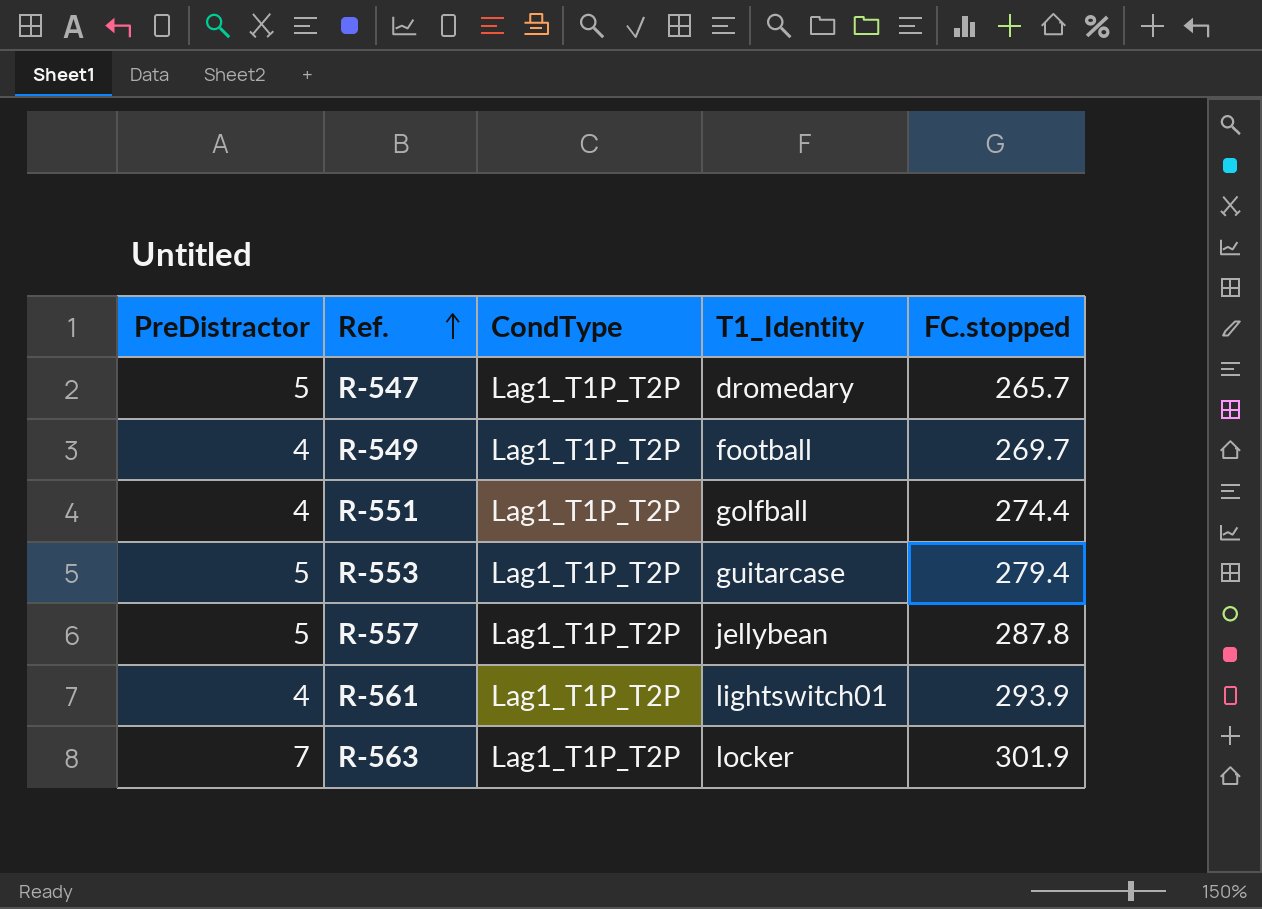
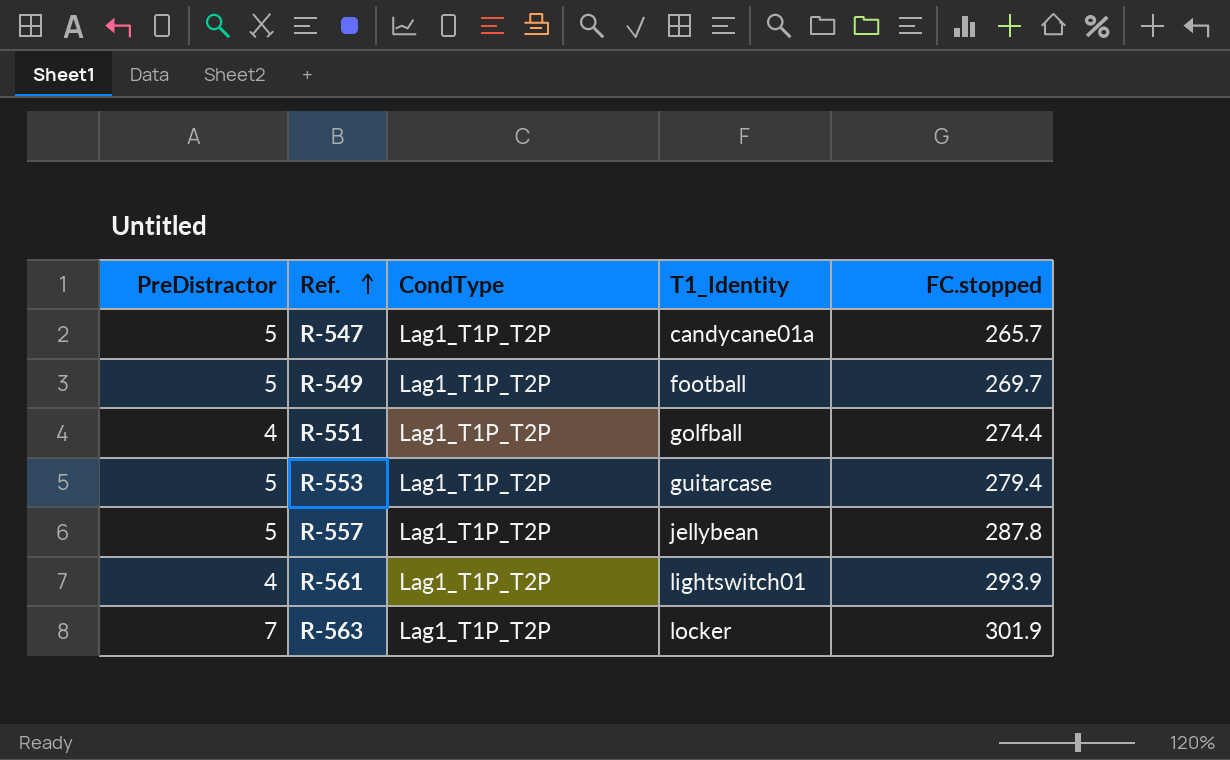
R-547 | T1_Identity: dromedary -> candycane01a
R-549 | PreDistractor: 4 -> 5

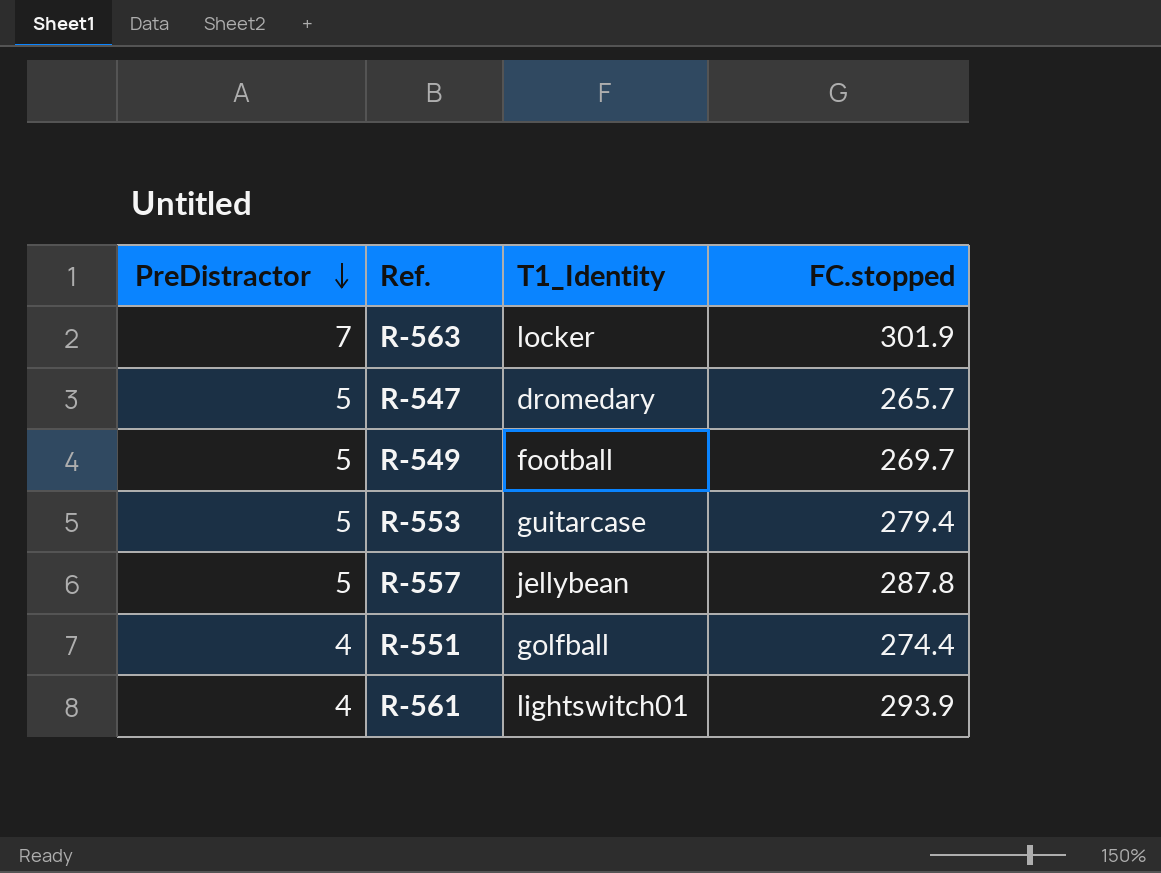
row order: Ref. ascending -> PreDistractor descending
column CondType | position: 3 -> none
R-547 | T1_Identity: candycane01a -> dromedary

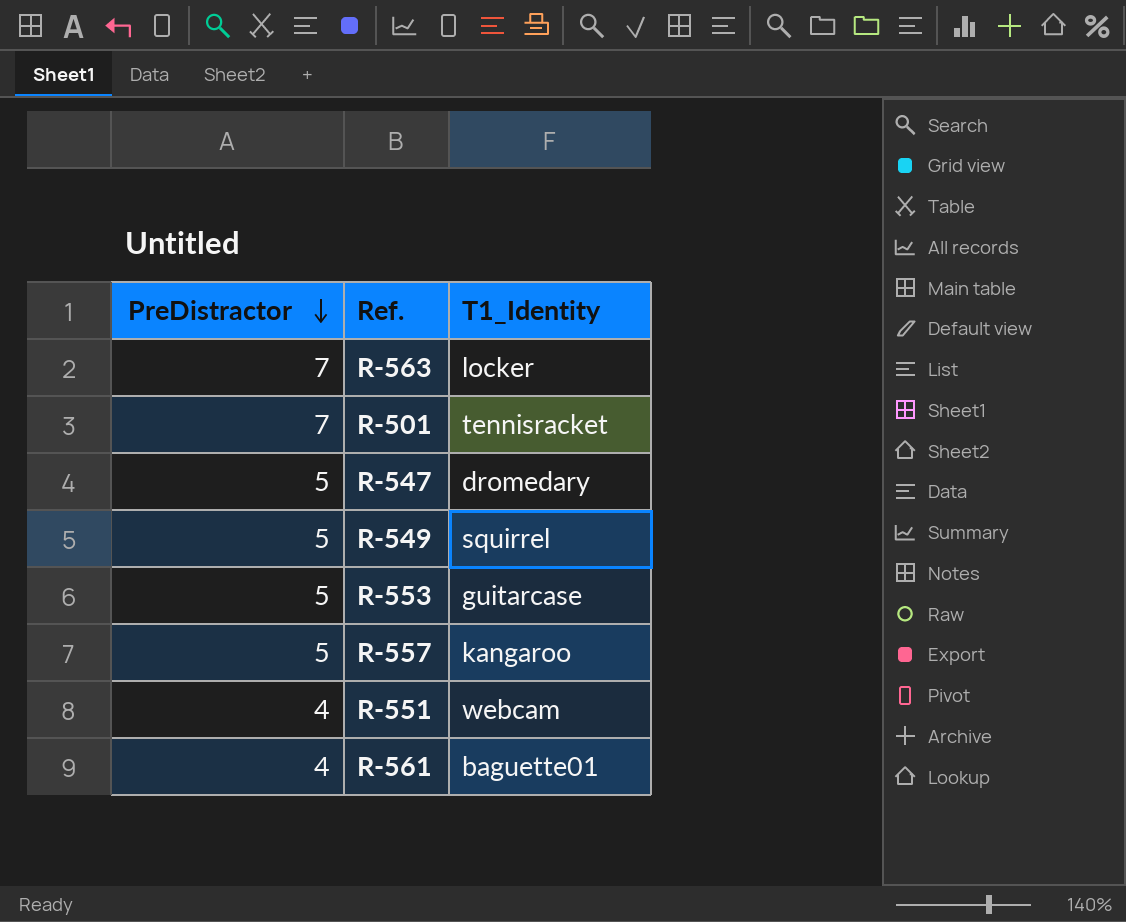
column FC.stopped | position: 4 -> none
row R-501: none -> 7 | tennisracket
R-549 | T1_Identity: football -> squirrel
R-557 | T1_Identity: jellybean -> kangaroo
R-551 | T1_Identity: golfball -> webcam
R-561 | T1_Identity: lightswitch01 -> baguette01

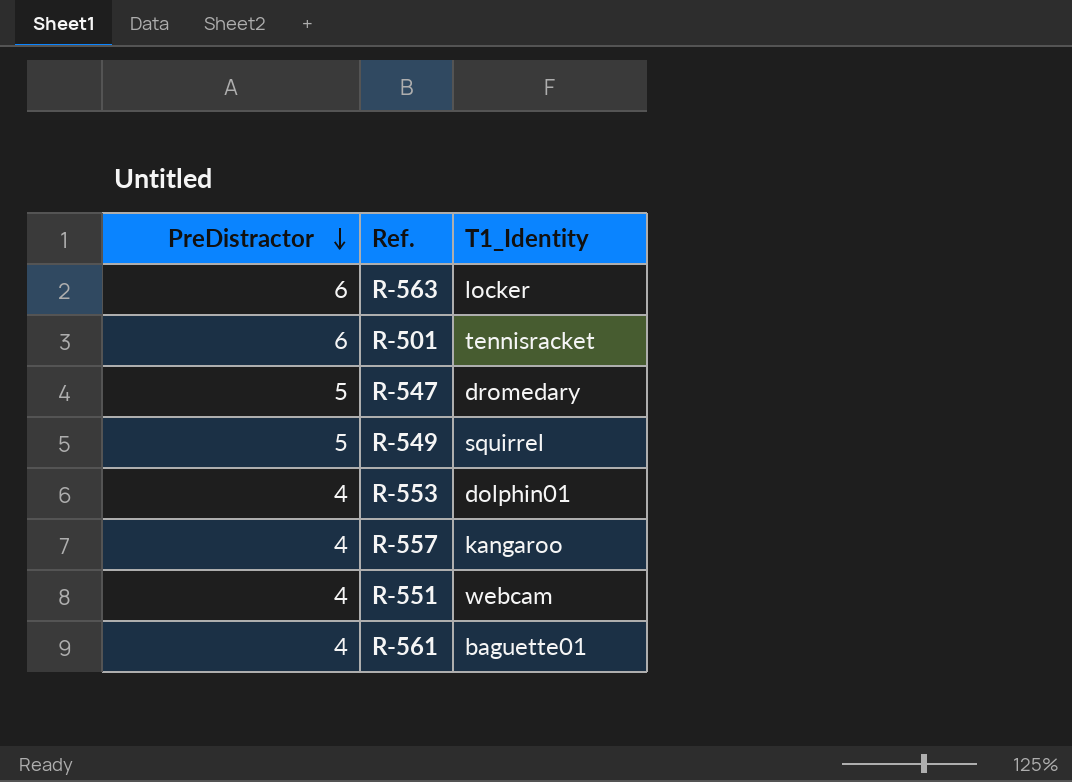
R-563 | PreDistractor: 7 -> 6
R-501 | PreDistractor: 7 -> 6
R-553 | PreDistractor: 5 -> 4
R-553 | T1_Identity: guitarcase -> dolphin01
R-557 | PreDistractor: 5 -> 4

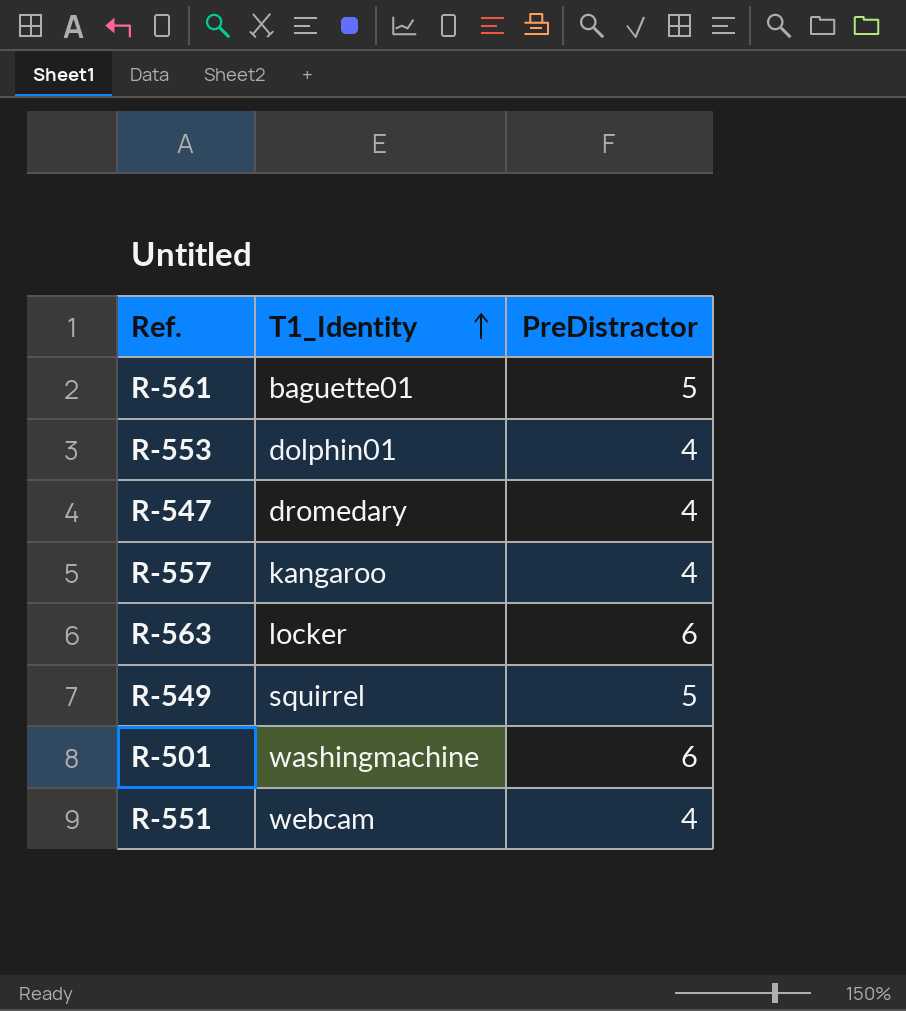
row order: PreDistractor descending -> T1_Identity ascending
column PreDistractor | position: 1 -> 3
R-561 | PreDistractor: 4 -> 5
R-547 | PreDistractor: 5 -> 4
R-501 | T1_Identity: tennisracket -> washingmachine

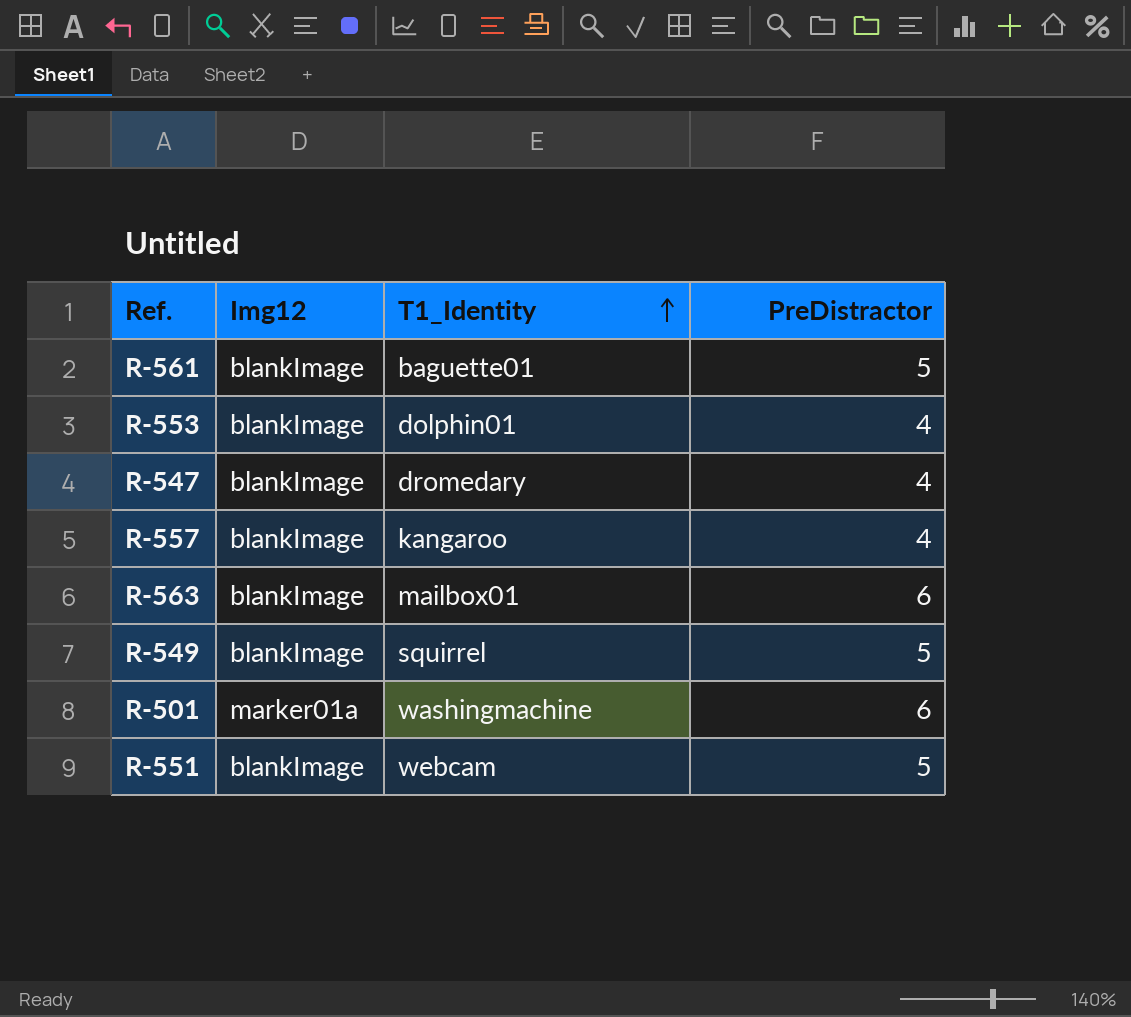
column Img12 | position: none -> 2
R-563 | T1_Identity: locker -> mailbox01
R-551 | PreDistractor: 4 -> 5

